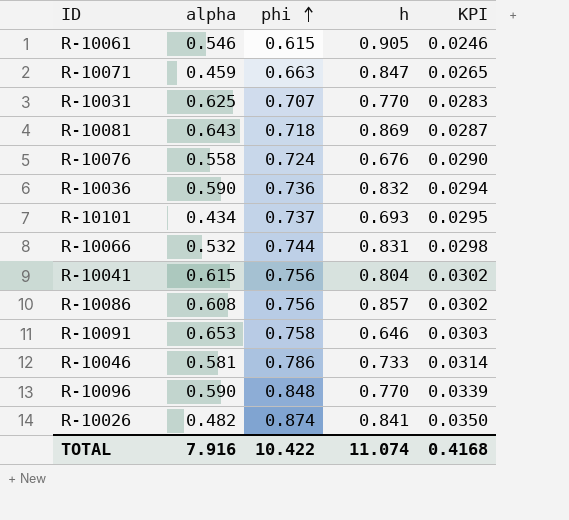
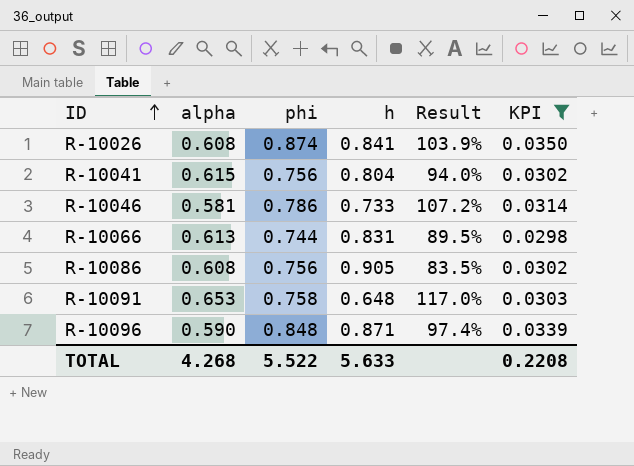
filter: none -> KPI >= 0.0298
row order: phi ascending -> ID ascending
column Result | formula: none -> [phi] / [h]
R-10026 | alpha: 0.482 -> 0.608
R-10066 | alpha: 0.532 -> 0.613
R-10086 | h: 0.857 -> 0.905
R-10091 | h: 0.646 -> 0.648
R-10096 | h: 0.770 -> 0.871
TOTAL | alpha: 7.916 -> 4.268
TOTAL | phi: 10.422 -> 5.522
TOTAL | h: 11.074 -> 5.633
TOTAL | KPI: 0.4168 -> 0.2208

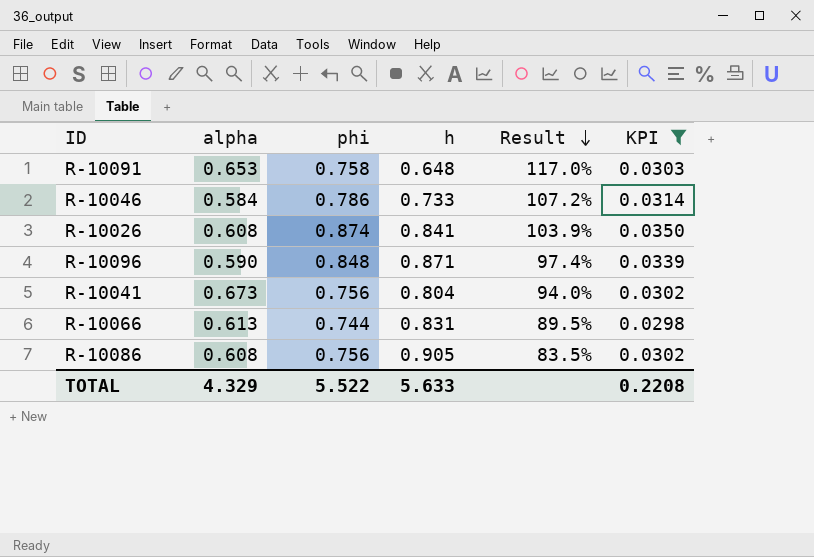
row order: ID ascending -> Result descending
R-10046 | alpha: 0.581 -> 0.584
R-10041 | alpha: 0.615 -> 0.673
TOTAL | alpha: 4.268 -> 4.329

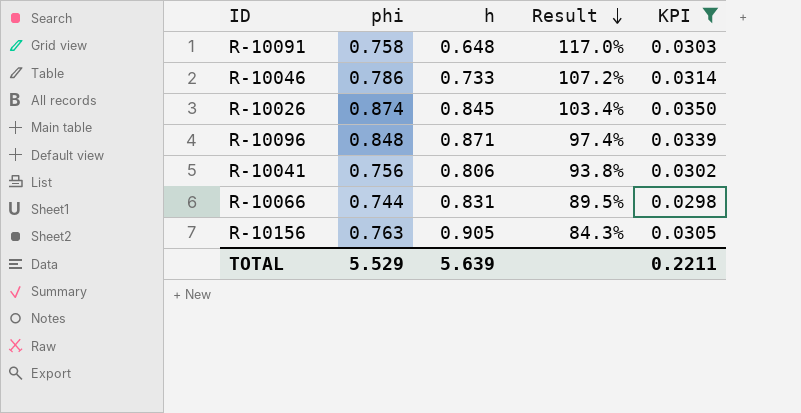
column alpha | position: 2 -> none
row R-10086: 0.608 | 0.756 | 0.905 | 83.5% | 0.0302 -> none
R-10026 | h: 0.841 -> 0.845
R-10026 | Result: 103.9% -> 103.4%
R-10041 | h: 0.804 -> 0.806
R-10041 | Result: 94.0% -> 93.8%
row R-10156: none -> 0.763 | 0.905 | 84.3% | 0.0305
TOTAL | phi: 5.522 -> 5.529
TOTAL | h: 5.633 -> 5.639
TOTAL | KPI: 0.2208 -> 0.2211

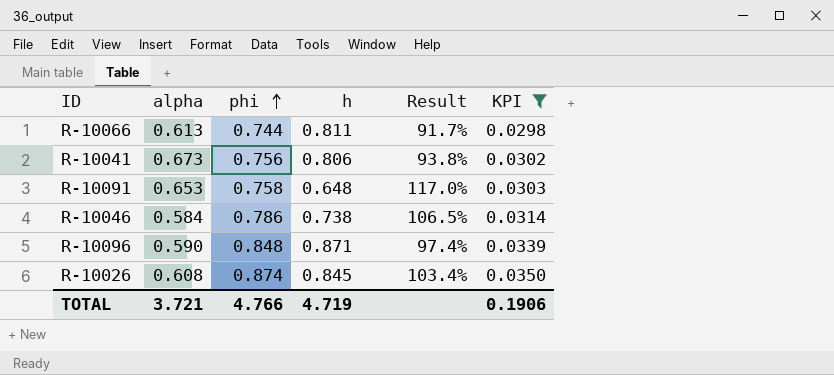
row order: Result descending -> phi ascending
column alpha | position: none -> 2
row R-10156: 0.763 | 0.905 | 84.3% | 0.0305 -> none
R-10066 | h: 0.831 -> 0.811
R-10066 | Result: 89.5% -> 91.7%
R-10046 | h: 0.733 -> 0.738
R-10046 | Result: 107.2% -> 106.5%
TOTAL | phi: 5.529 -> 4.766
TOTAL | h: 5.639 -> 4.719
TOTAL | KPI: 0.2211 -> 0.1906

